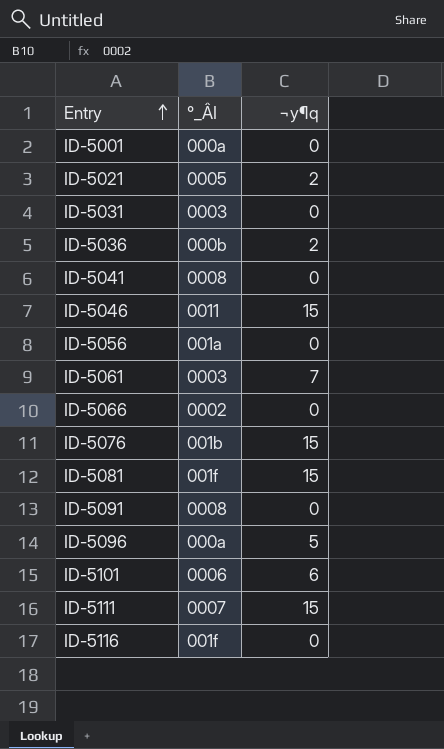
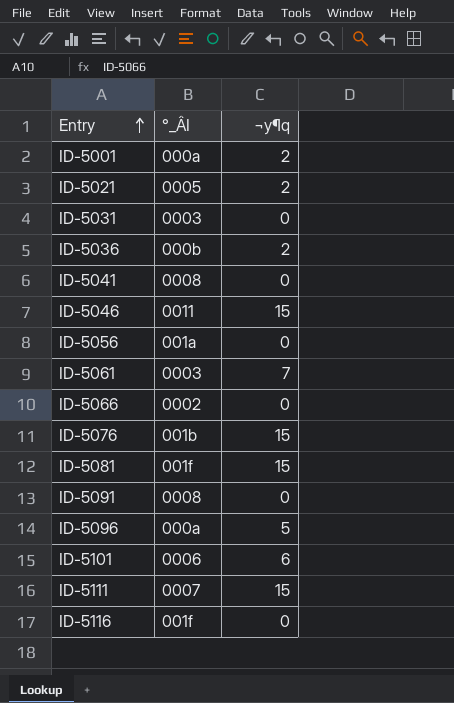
ID-5001 | ¬y¶q: 0 -> 2

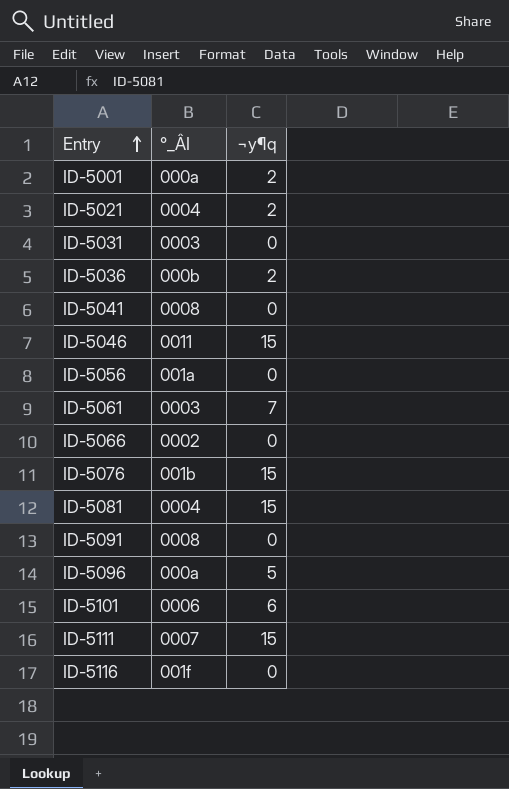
ID-5021 | °_ÂI: 0005 -> 0004
ID-5081 | °_ÂI: 001f -> 0004

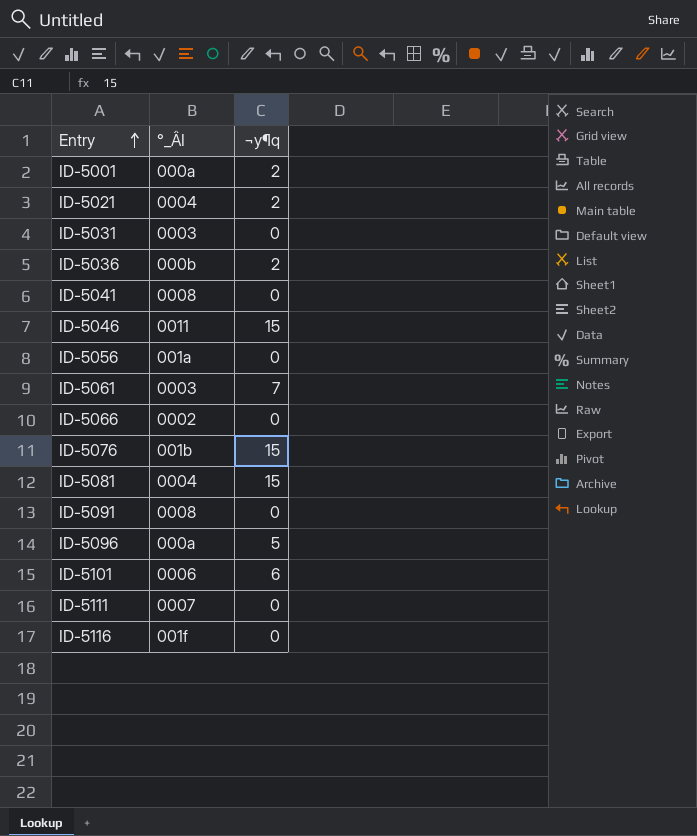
ID-5111 | ¬y¶q: 15 -> 0

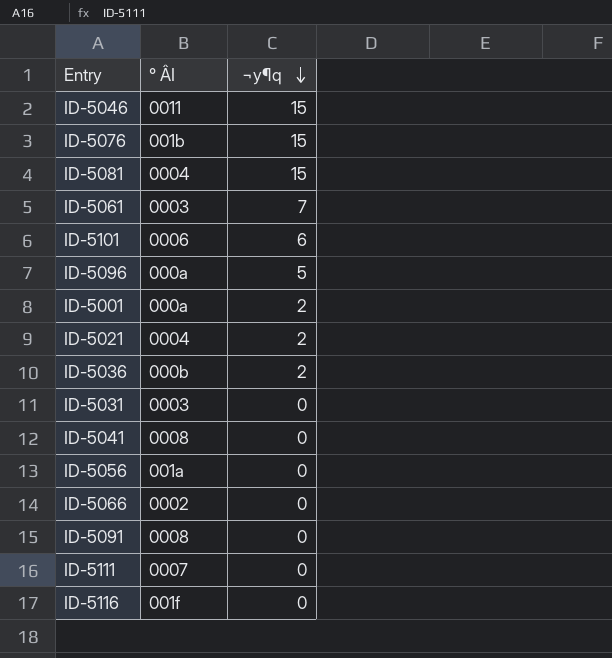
row order: Entry ascending -> ¬y¶q descending
column name: °_ÂI -> ° ÂI

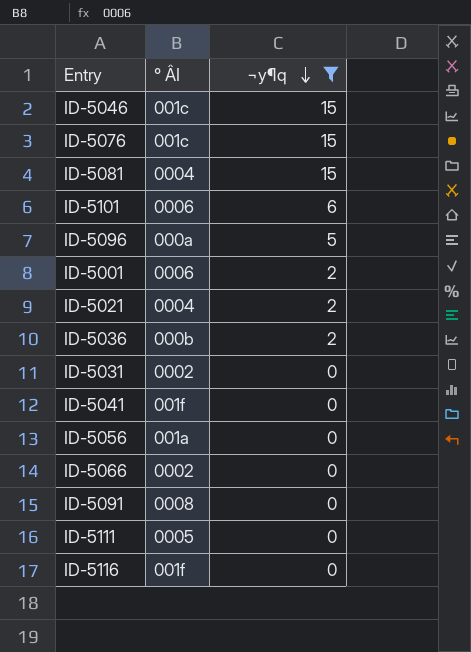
filter: none -> ¬y¶q != 7
ID-5046 | ° ÂI: 0011 -> 001c
ID-5076 | ° ÂI: 001b -> 001c
ID-5001 | ° ÂI: 000a -> 0006
ID-5031 | ° ÂI: 0003 -> 0002
ID-5041 | ° ÂI: 0008 -> 001f
ID-5111 | ° ÂI: 0007 -> 0005

